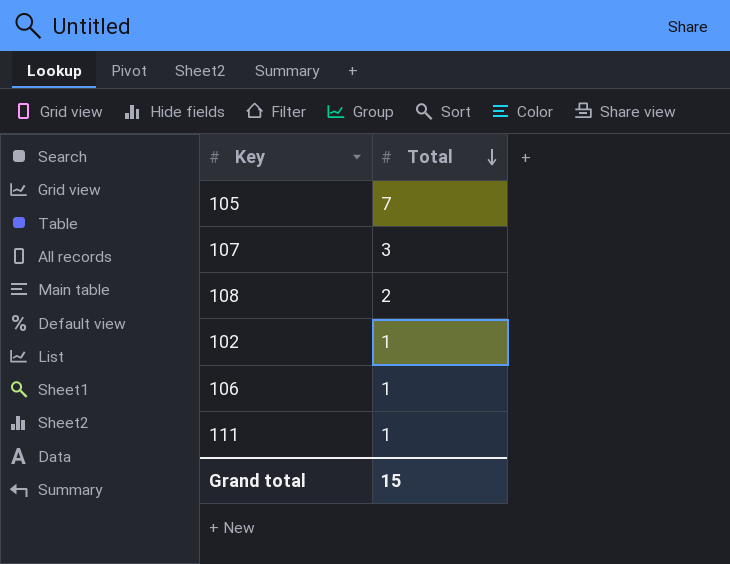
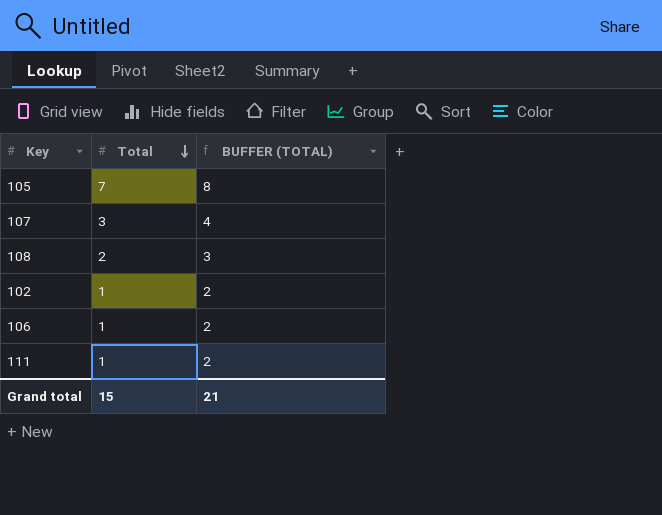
column BUFFER (TOTAL) | formula: none -> [Total] + 1

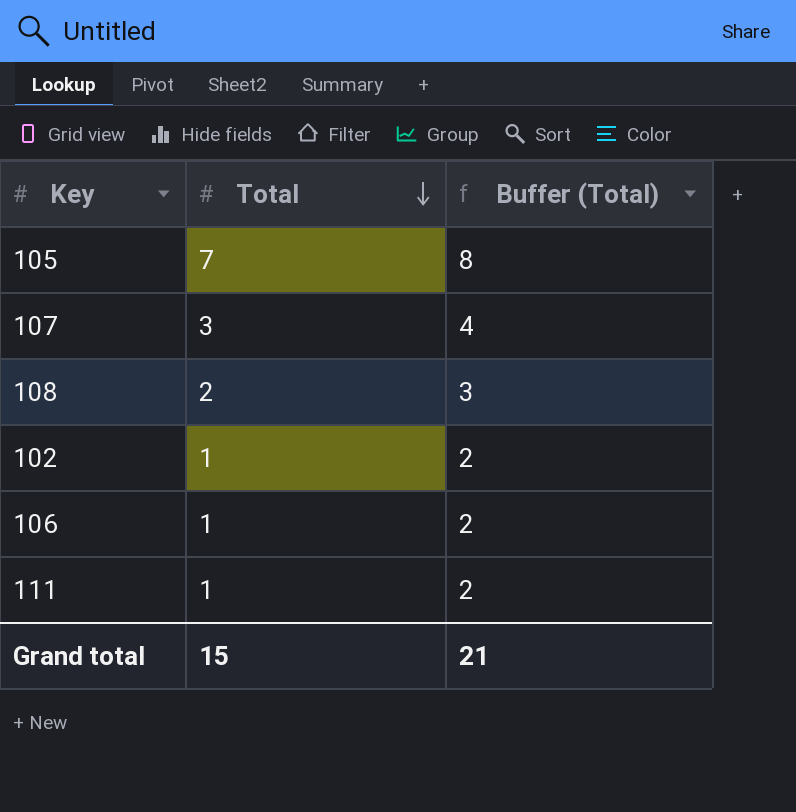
column name: BUFFER (TOTAL) -> Buffer (Total)

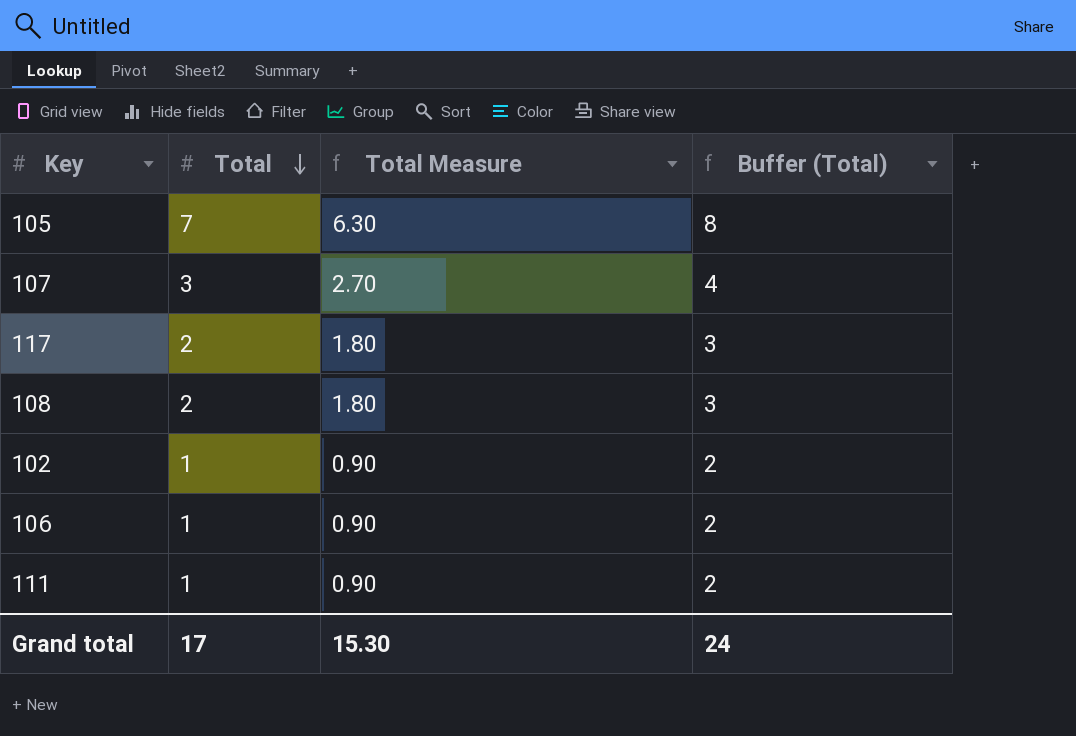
column Total Measure | formula: none -> [Total] * 0.9
row 117: none -> 2 | 1.80 | 3
Grand total | Total: 15 -> 17
Grand total | Buffer (Total): 21 -> 24

